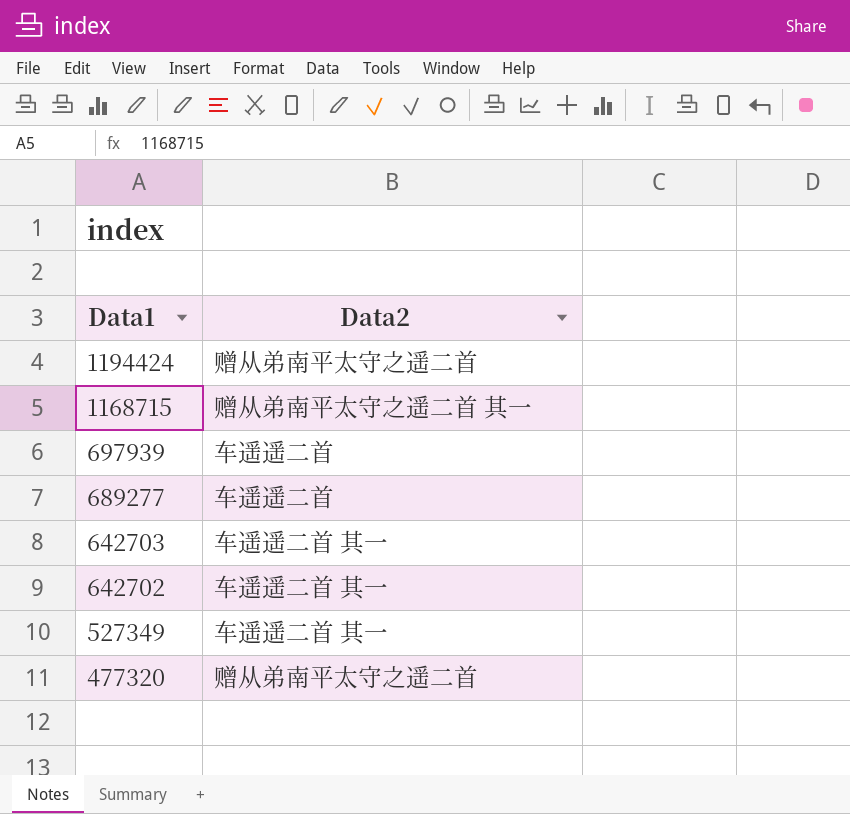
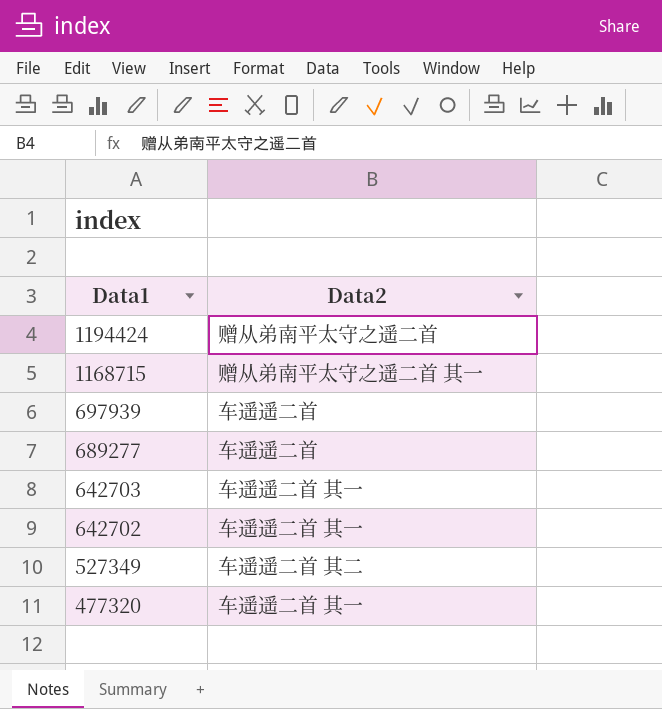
527349 | Data2: 车遥遥二首 其一 -> 车遥遥二首 其二
477320 | Data2: 赠从弟南平太守之遥二首 -> 车遥遥二首 其一

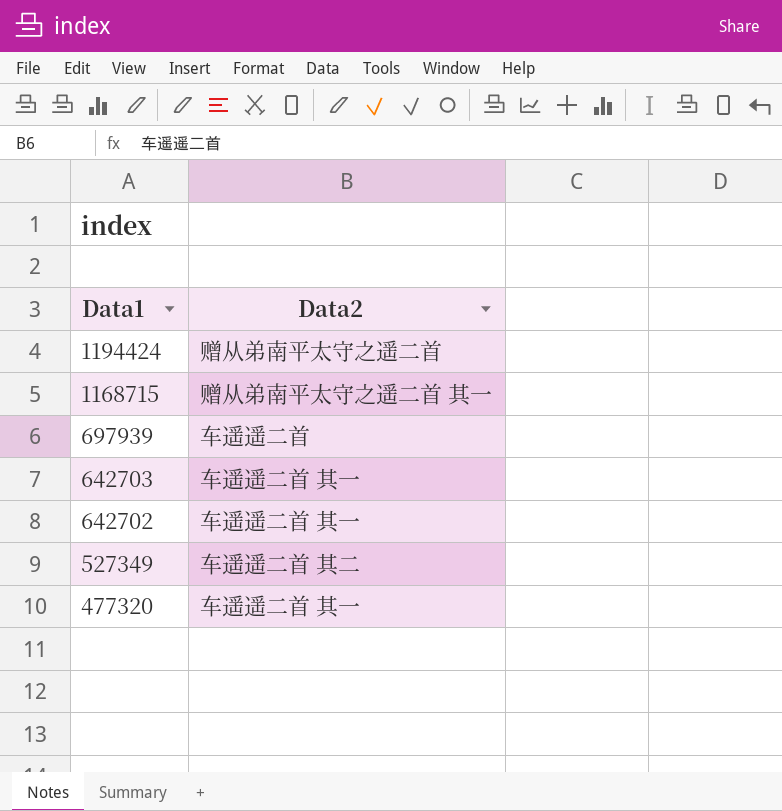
row 689277: 车遥遥二首 -> none

